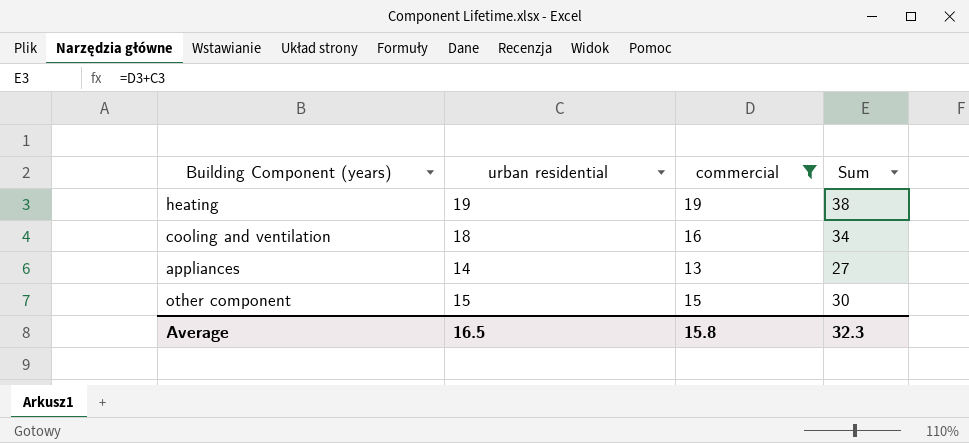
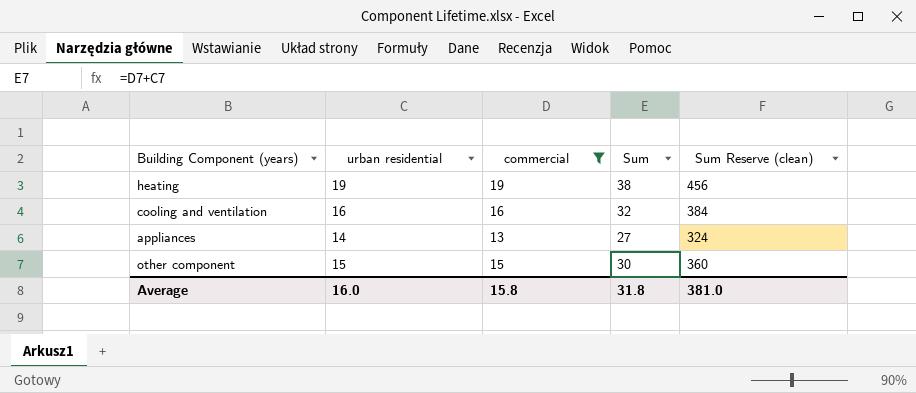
column Sum Reserve (clean) | formula: none -> [Sum] * 12
cooling and ventilation | urban residential: 18 -> 16
cooling and ventilation | Sum: 34 -> 32
Average | urban residential: 16.5 -> 16.0
Average | Sum: 32.3 -> 31.8

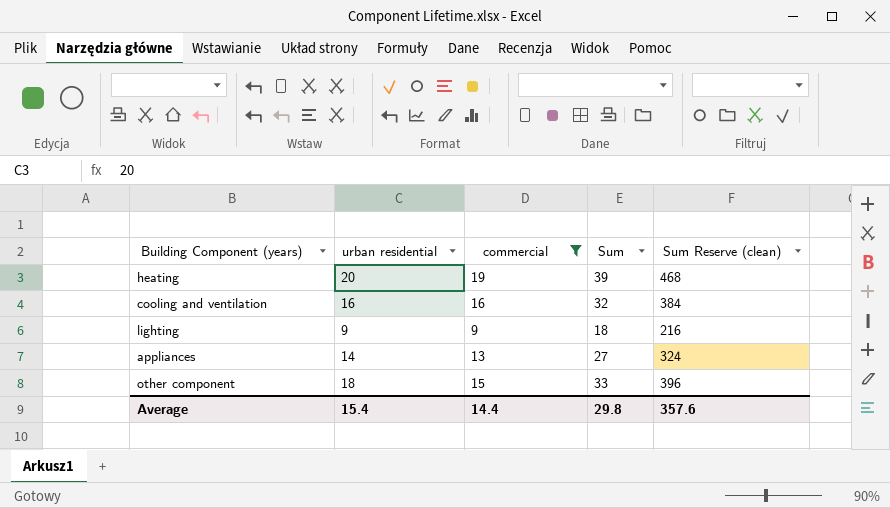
heating | urban residential: 19 -> 20
heating | Sum: 38 -> 39
heating | Sum Reserve (clean): 456 -> 468
row lighting: none -> 9 | 9 | 18 | 216
other component | urban residential: 15 -> 18
other component | Sum: 30 -> 33
other component | Sum Reserve (clean): 360 -> 396
Average | urban residential: 16.0 -> 15.4
Average | commercial: 15.8 -> 14.4
Average | Sum: 31.8 -> 29.8
Average | Sum Reserve (clean): 381.0 -> 357.6

